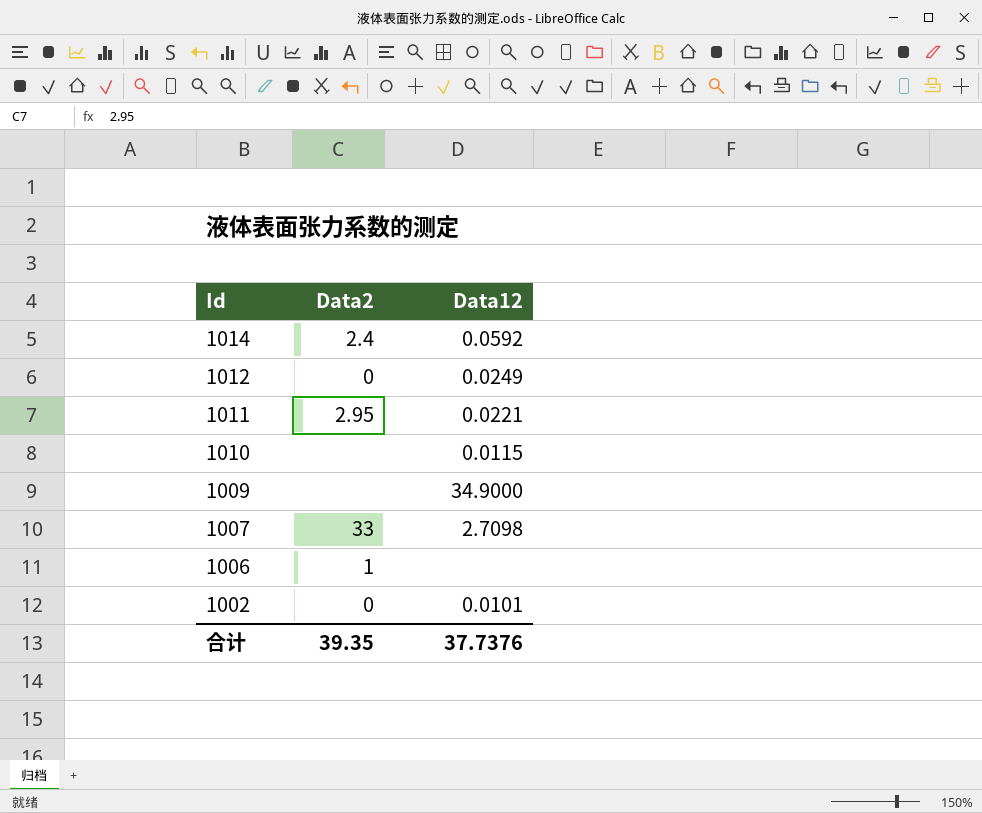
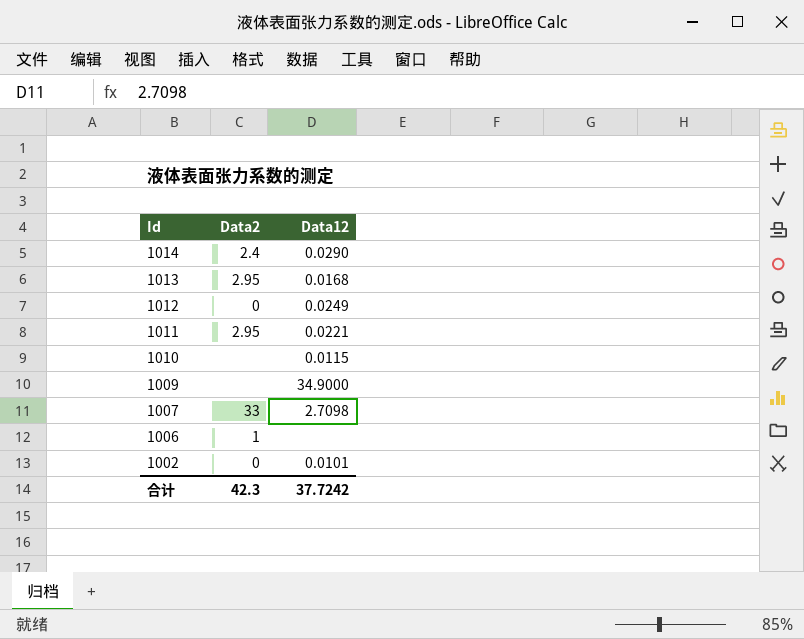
1014 | Data12: 0.0592 -> 0.0290
row 1013: none -> 2.95 | 0.0168
合计 | Data2: 39.35 -> 42.3
合计 | Data12: 37.7376 -> 37.7242

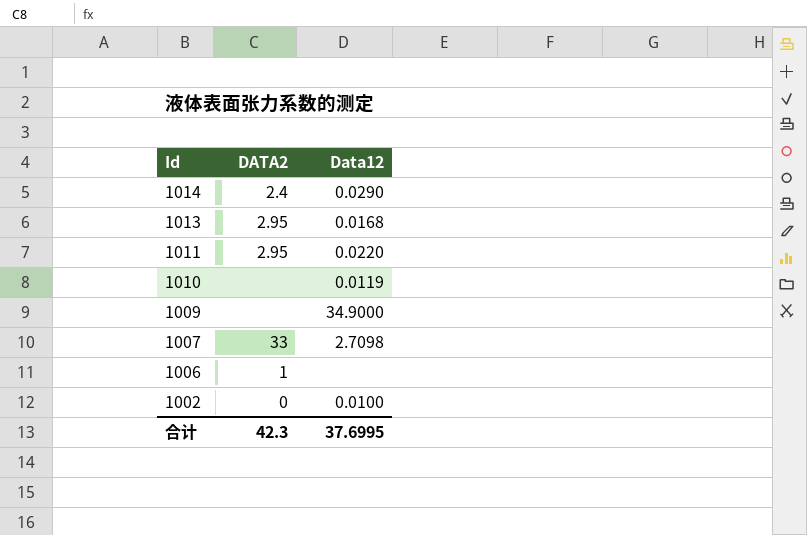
column name: Data2 -> DATA2
row 1012: 0 | 0.0249 -> none
1011 | Data12: 0.0221 -> 0.0220
1010 | Data12: 0.0115 -> 0.0119
1002 | Data12: 0.0101 -> 0.0100
合计 | Data12: 37.7242 -> 37.6995

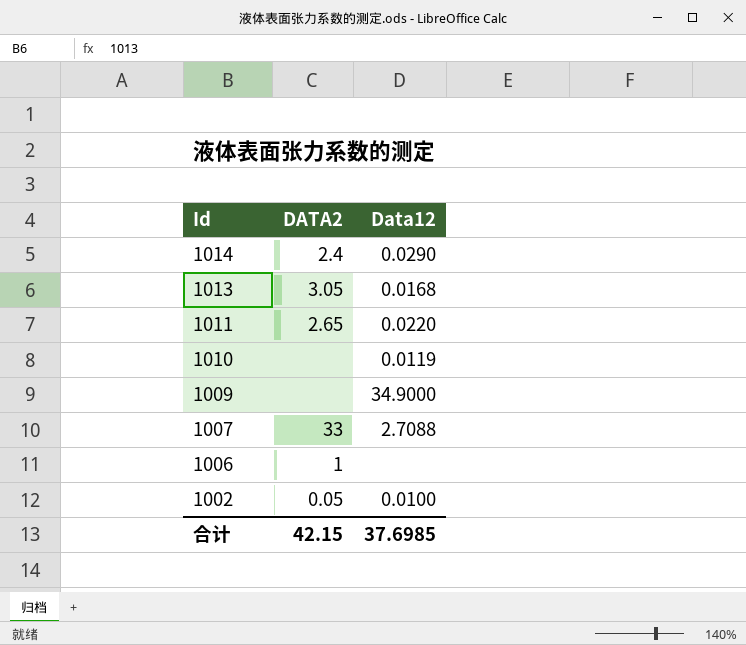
1013 | DATA2: 2.95 -> 3.05
1011 | DATA2: 2.95 -> 2.65
1007 | Data12: 2.7098 -> 2.7088
1002 | DATA2: 0 -> 0.05
合计 | DATA2: 42.3 -> 42.15
合计 | Data12: 37.6995 -> 37.6985

